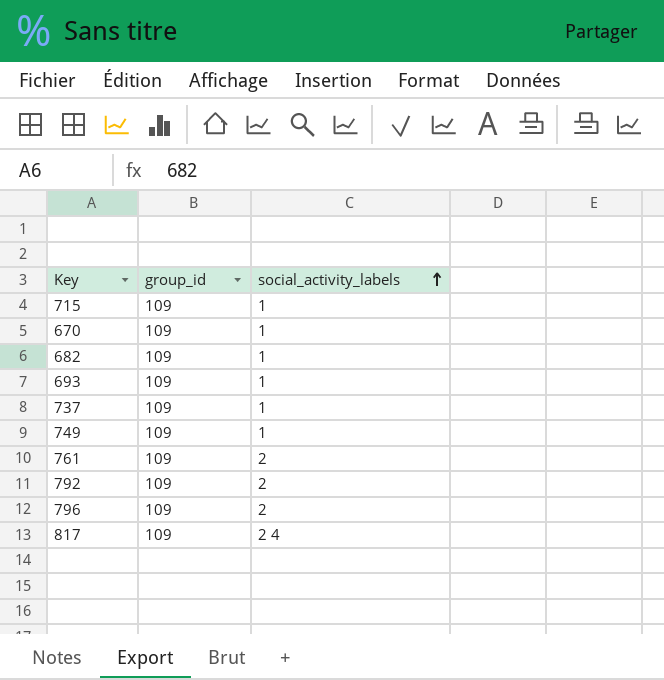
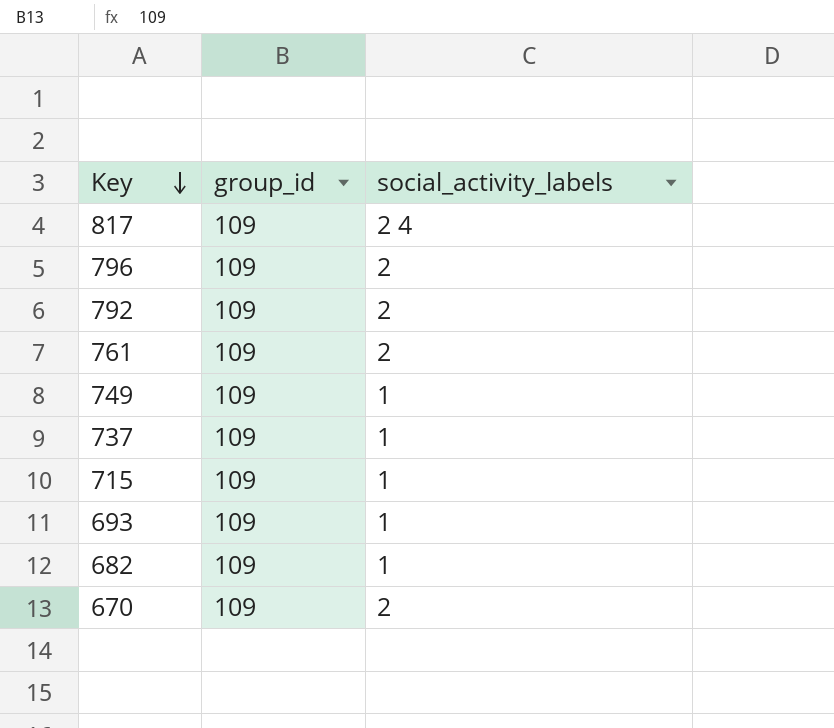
row order: social_activity_labels ascending -> Key descending
670 | social_activity_labels: 1 -> 2

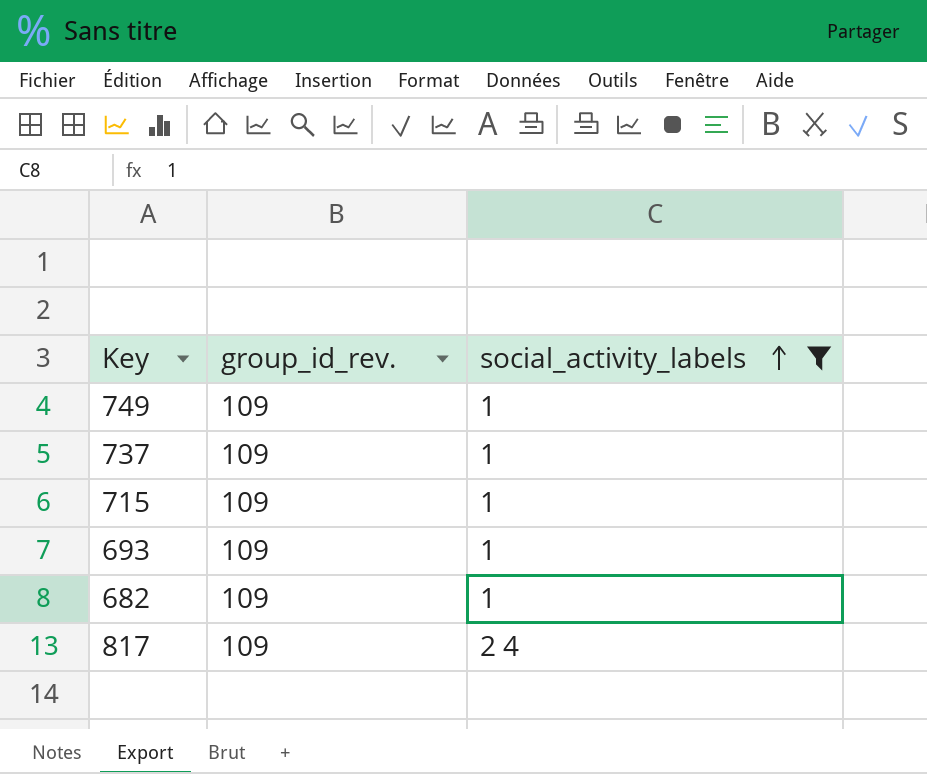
filter: none -> social_activity_labels != 2
row order: Key descending -> social_activity_labels ascending
column name: group_id -> group_id_rev.

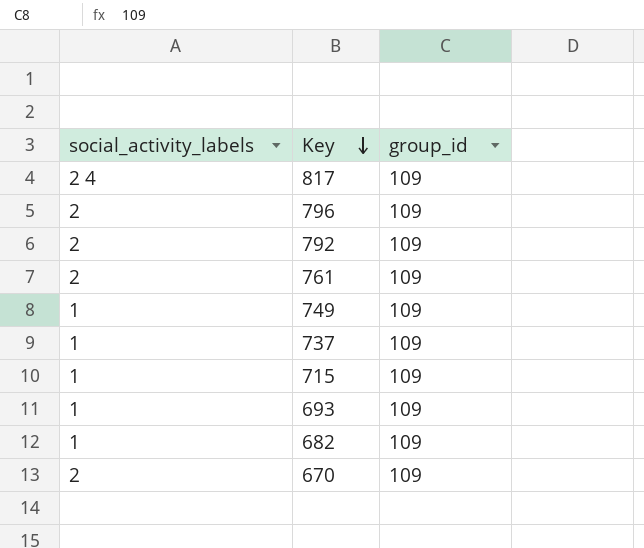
filter: social_activity_labels != 2 -> none
row order: social_activity_labels ascending -> Key descending
column social_activity_labels | position: 3 -> 1
column name: group_id_rev. -> group_id

